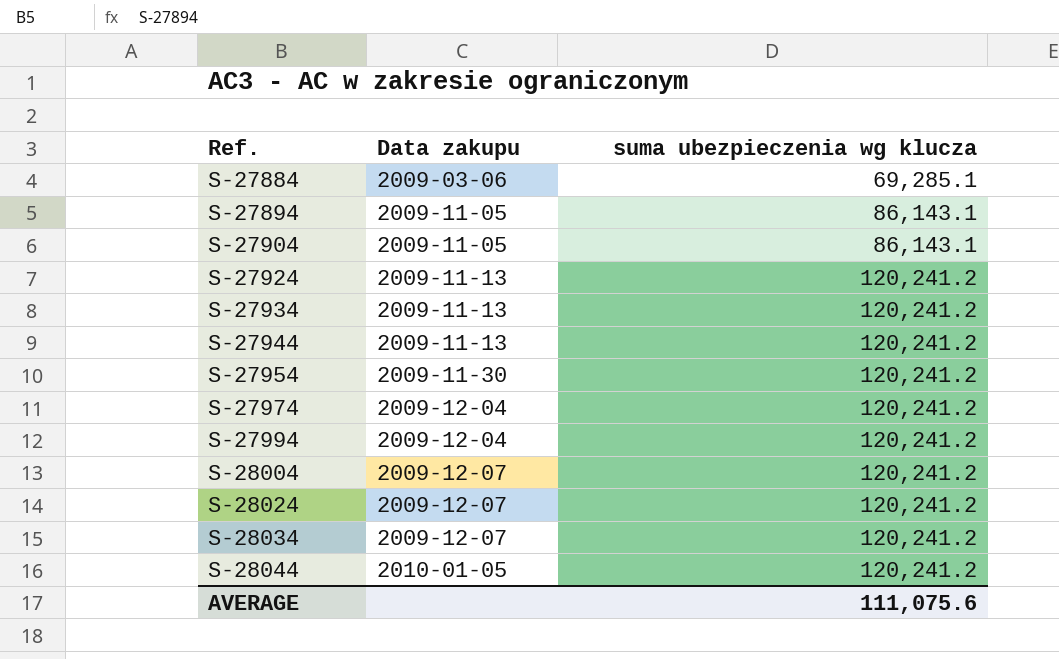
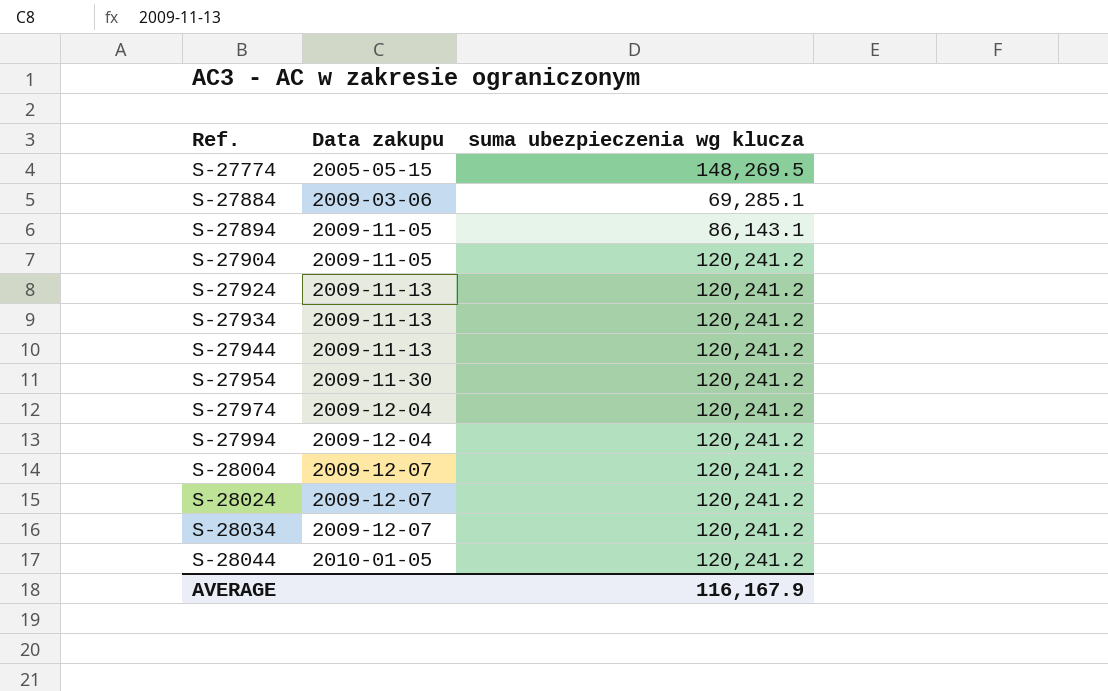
row S-27774: none -> 2005-05-15 | 148,269.5
S-27904 | suma ubezpieczenia wg klucza: 86,143.1 -> 120,241.2
AVERAGE | suma ubezpieczenia wg klucza: 111,075.6 -> 116,167.9

